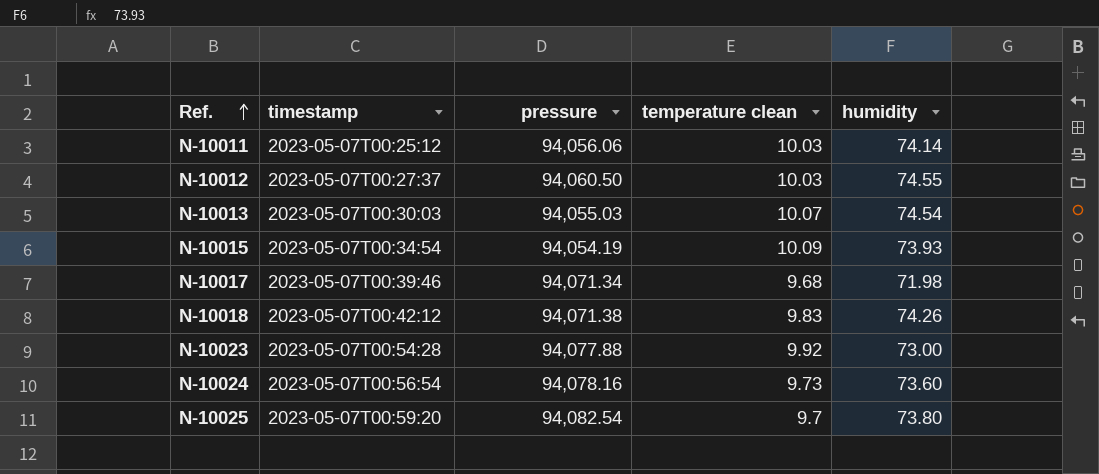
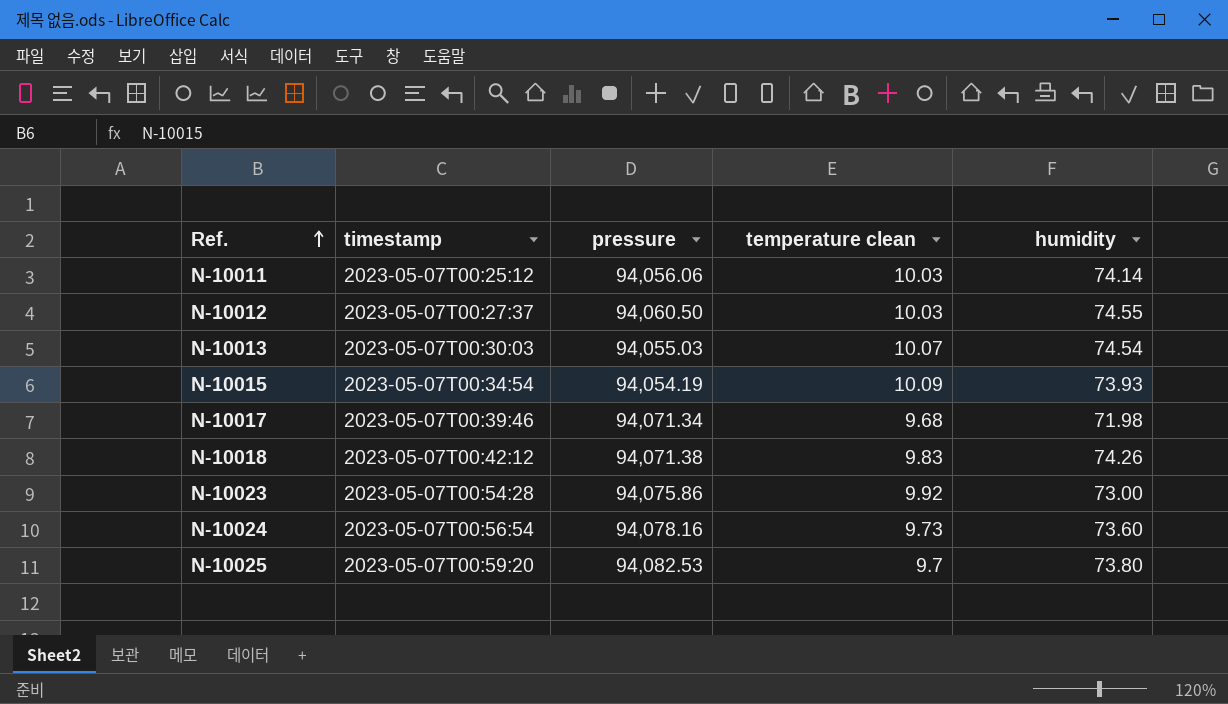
N-10023 | pressure: 94,077.88 -> 94,075.86
N-10025 | pressure: 94,082.54 -> 94,082.53

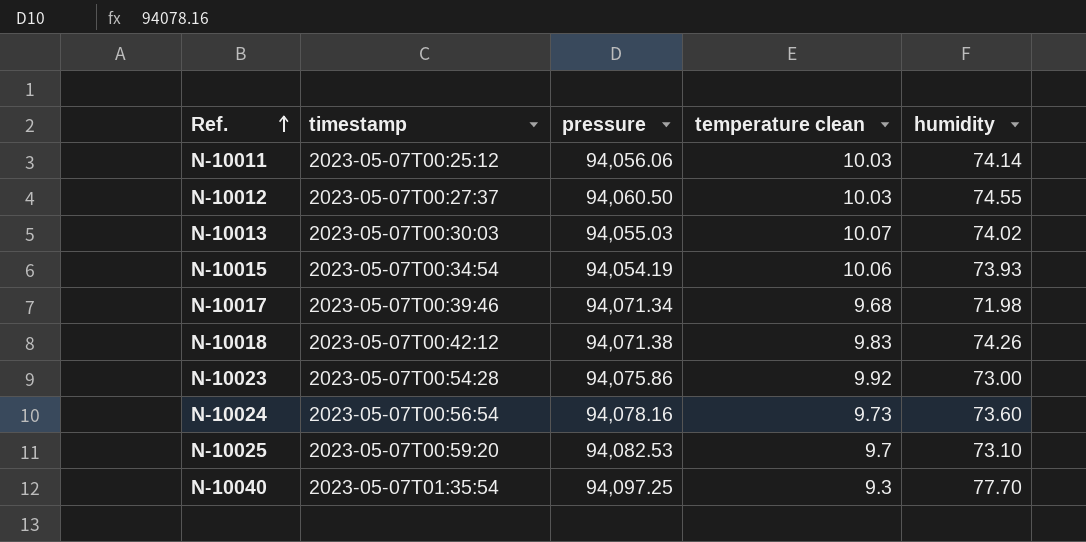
N-10013 | humidity: 74.54 -> 74.02
N-10015 | temperature clean: 10.09 -> 10.06
N-10025 | humidity: 73.80 -> 73.10
row N-10040: none -> 2023-05-07T01:35:54 | 94,097.25 | 9.3 | 77.70

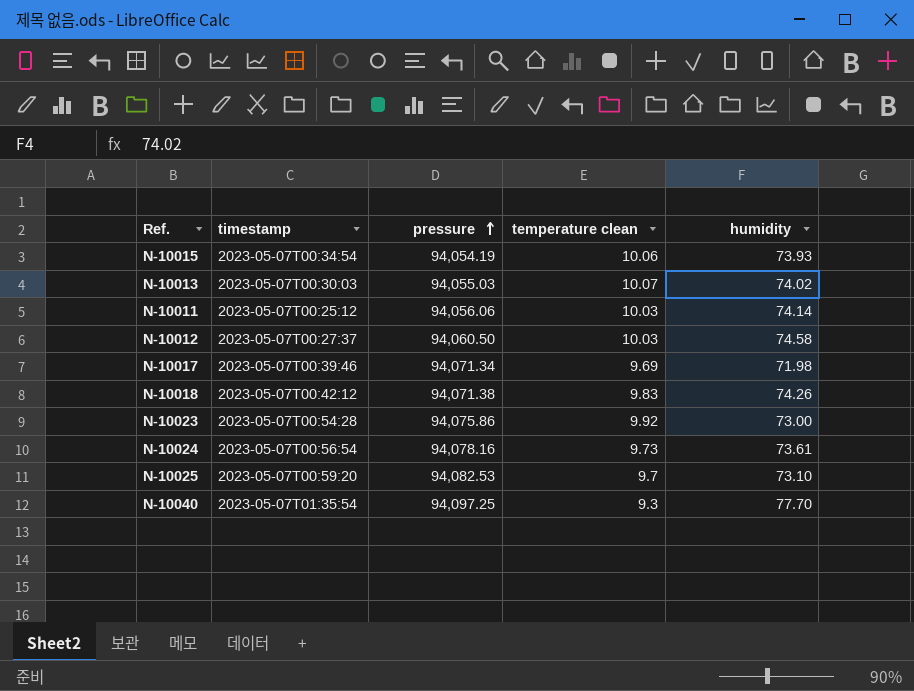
row order: Ref. ascending -> pressure ascending
N-10012 | humidity: 74.55 -> 74.58
N-10017 | temperature clean: 9.68 -> 9.69
N-10024 | humidity: 73.60 -> 73.61

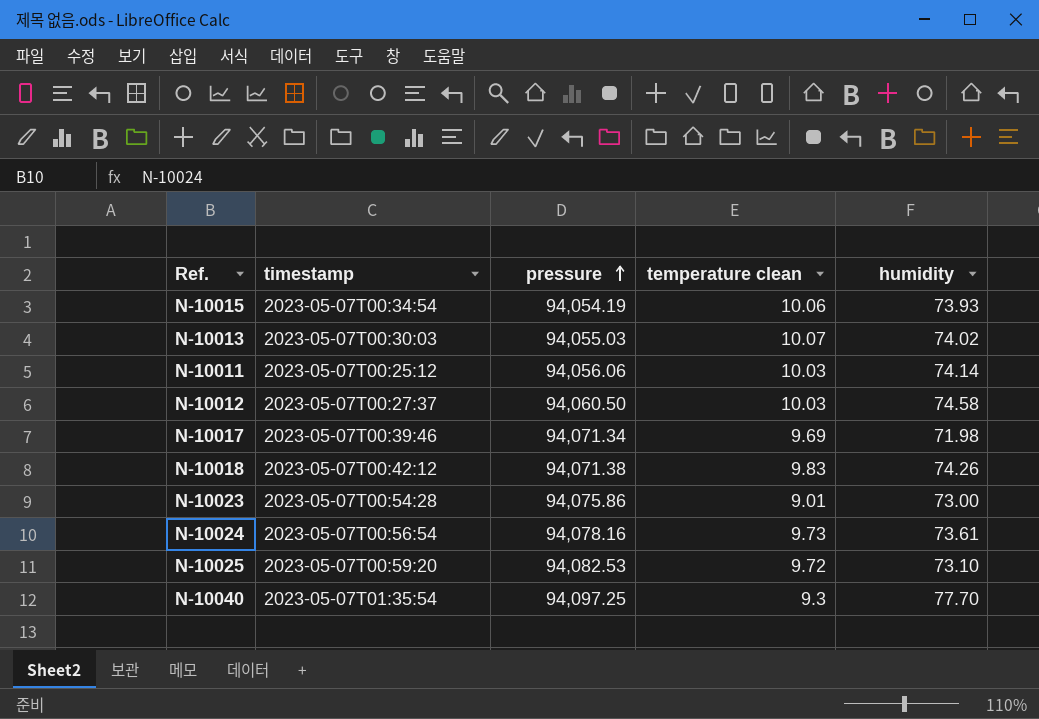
N-10023 | temperature clean: 9.92 -> 9.01
N-10025 | temperature clean: 9.7 -> 9.72

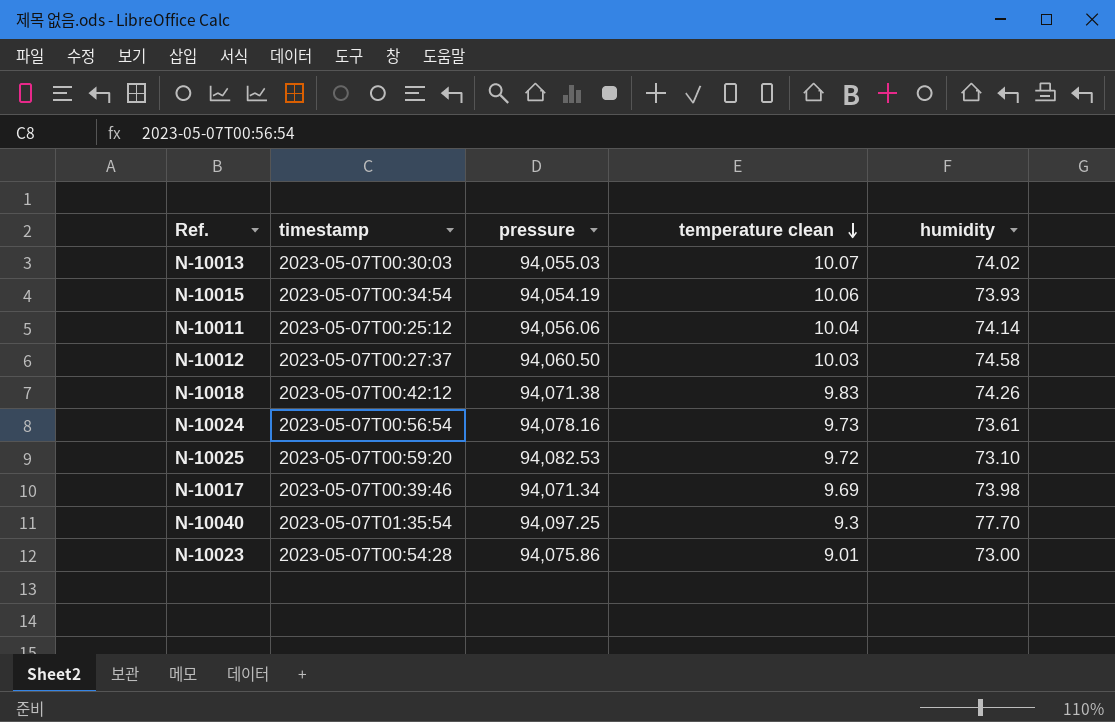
row order: pressure ascending -> temperature clean descending
N-10011 | temperature clean: 10.03 -> 10.04
N-10017 | humidity: 71.98 -> 73.98

